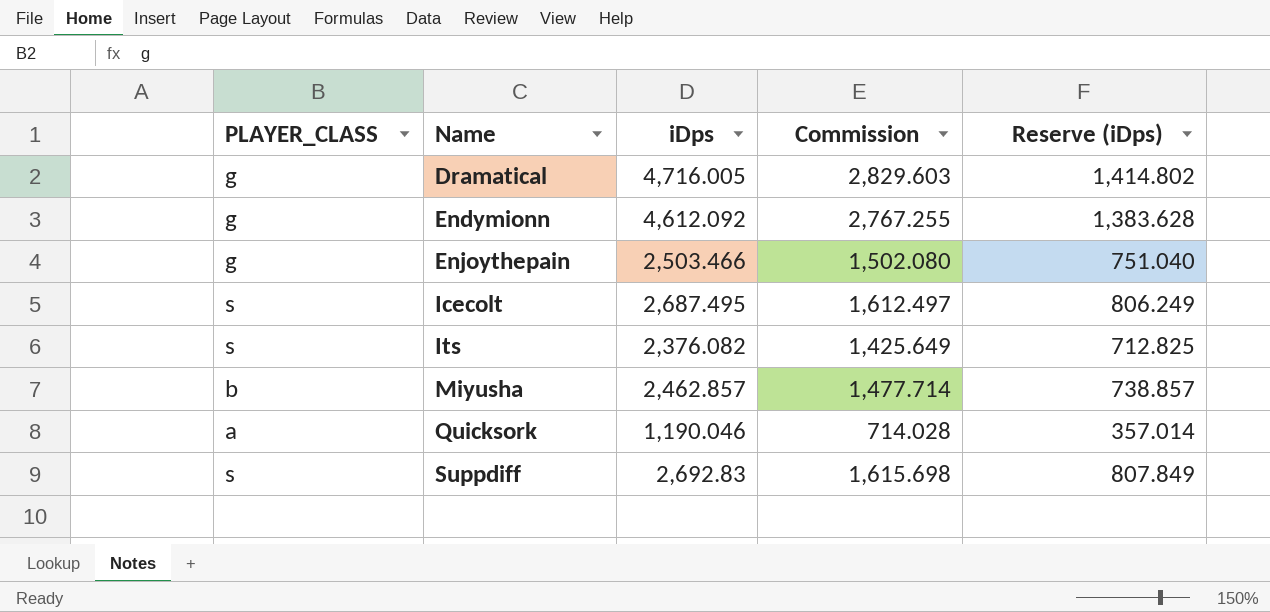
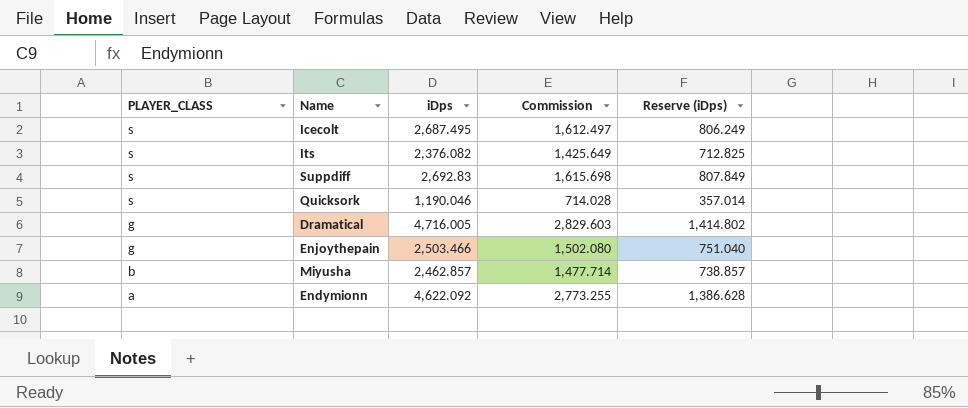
row order: Name ascending -> PLAYER_CLASS descending
Quicksork | PLAYER_CLASS: a -> s
Endymionn | PLAYER_CLASS: g -> a
Endymionn | iDps: 4,612.092 -> 4,622.092
Endymionn | Commission: 2,767.255 -> 2,773.255
Endymionn | Reserve (iDps): 1,383.628 -> 1,386.628

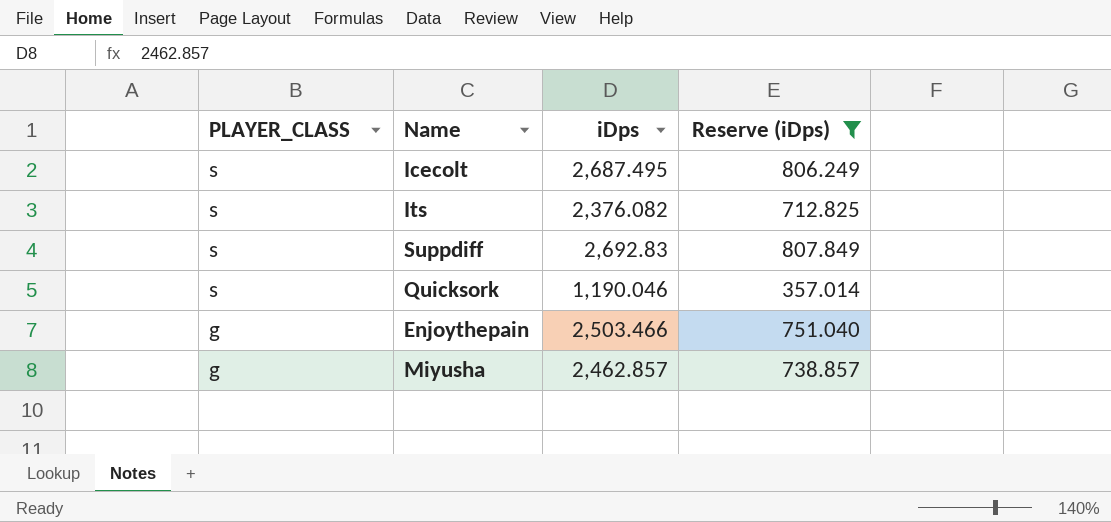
filter: none -> Reserve (iDps) <= 807.849
column Commission | formula: [iDps] * 0.6 -> none
Miyusha | PLAYER_CLASS: b -> g

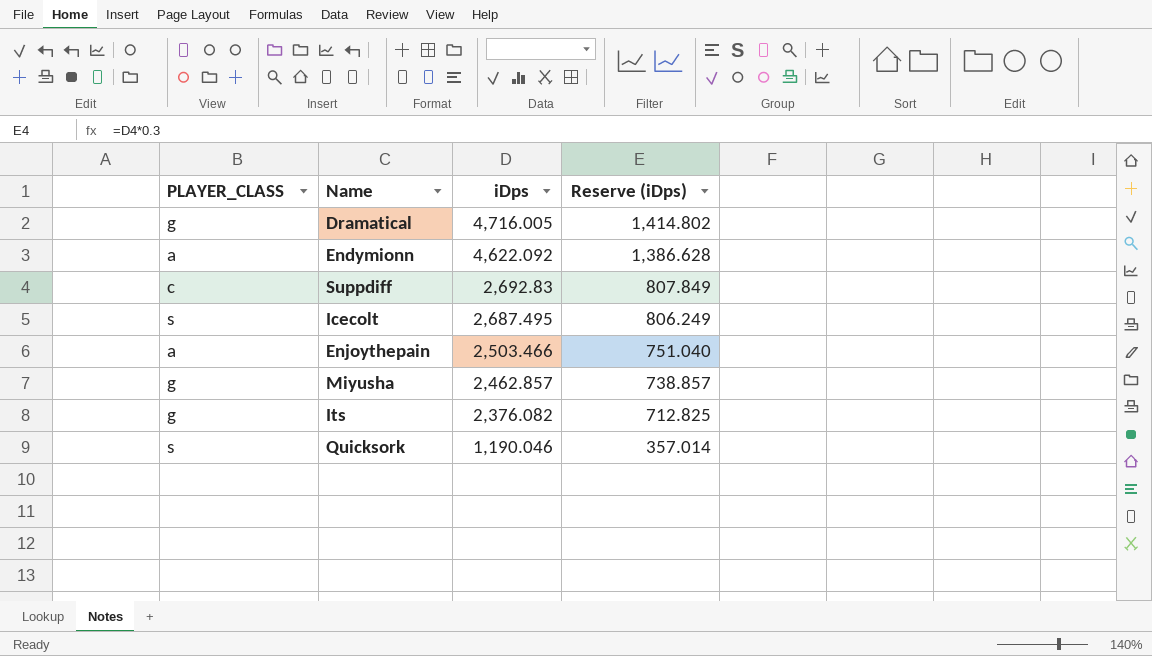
filter: Reserve (iDps) <= 807.849 -> none
row order: PLAYER_CLASS descending -> iDps descending
Suppdiff | PLAYER_CLASS: s -> c
Enjoythepain | PLAYER_CLASS: g -> a
Its | PLAYER_CLASS: s -> g

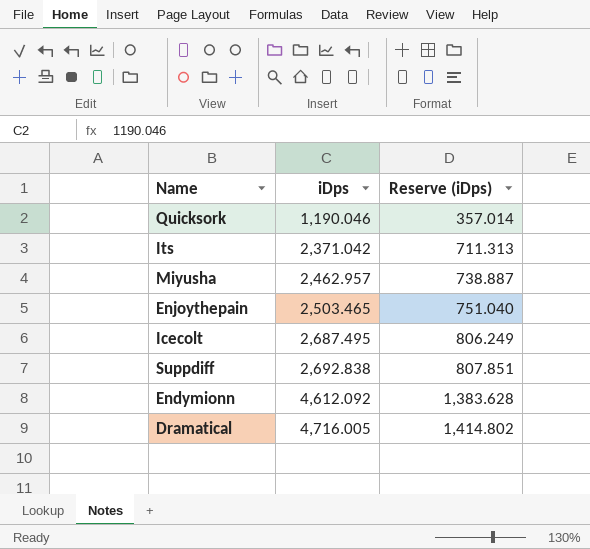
row order: iDps descending -> iDps ascending
column PLAYER_CLASS | position: 1 -> none
Its | iDps: 2,376.082 -> 2,371.042
Its | Reserve (iDps): 712.825 -> 711.313
Miyusha | iDps: 2,462.857 -> 2,462.957
Miyusha | Reserve (iDps): 738.857 -> 738.887
Enjoythepain | iDps: 2,503.466 -> 2,503.465
Suppdiff | iDps: 2,692.83 -> 2,692.838
Suppdiff | Reserve (iDps): 807.849 -> 807.851
Endymionn | iDps: 4,622.092 -> 4,612.092
Endymionn | Reserve (iDps): 1,386.628 -> 1,383.628

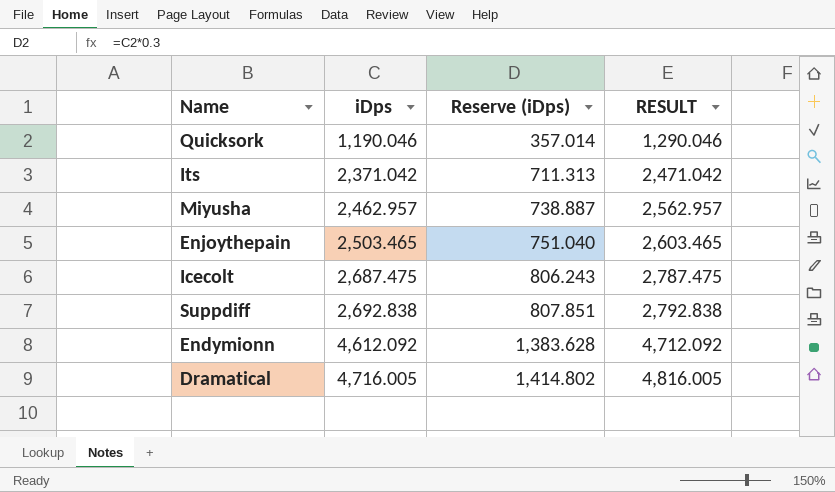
column RESULT | formula: none -> [iDps] + 100
Icecolt | iDps: 2,687.495 -> 2,687.475
Icecolt | Reserve (iDps): 806.249 -> 806.243

